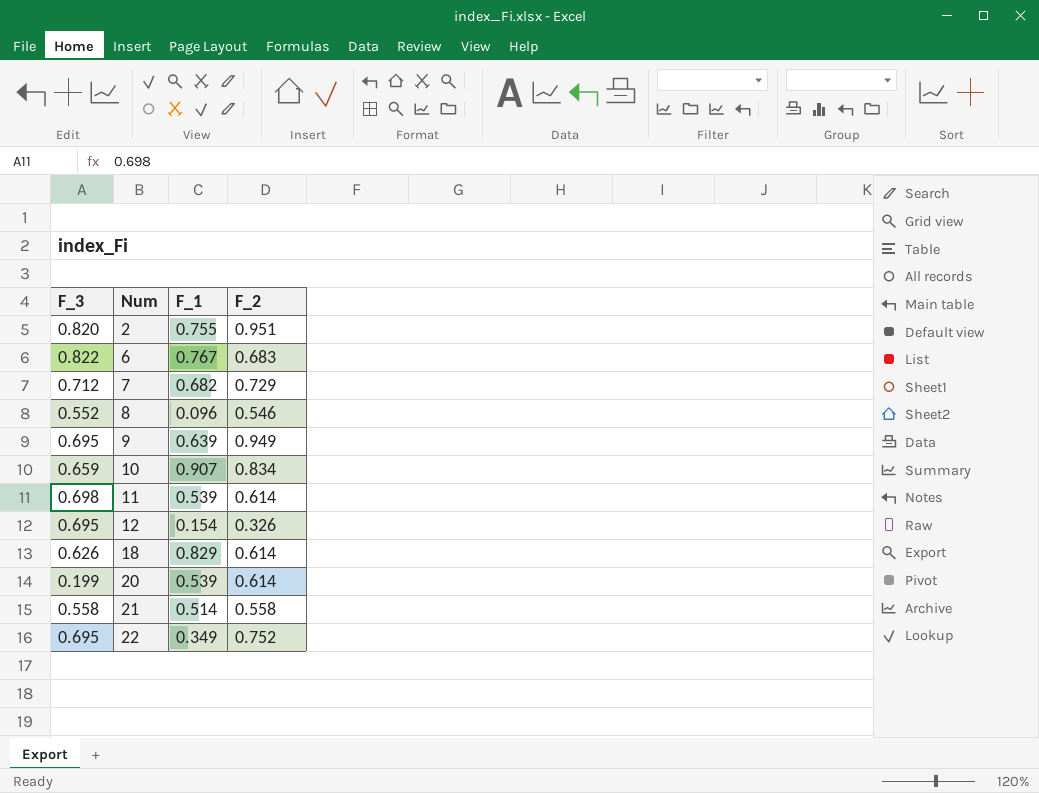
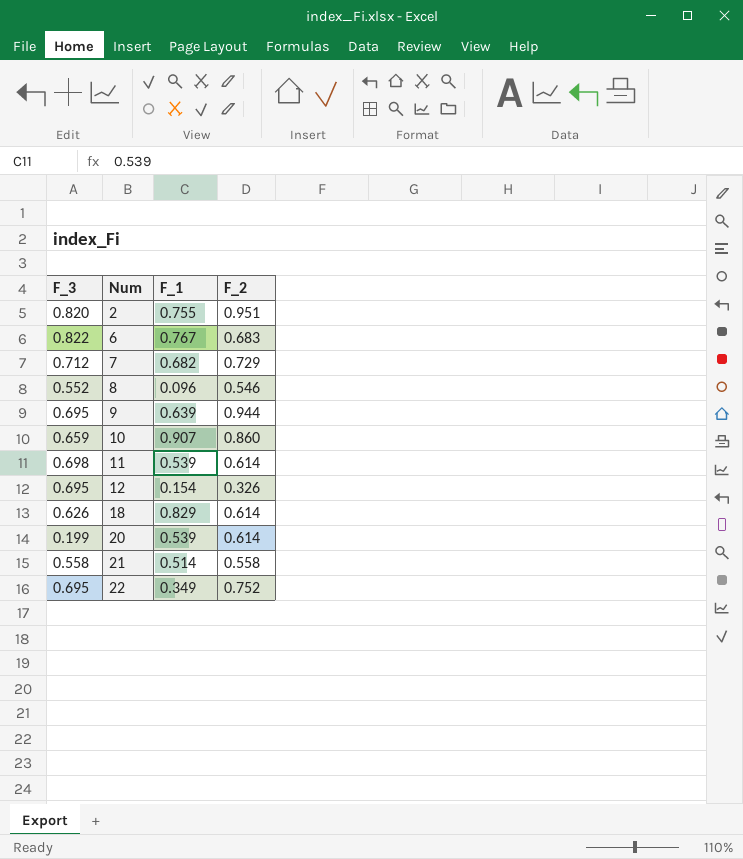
9 | F_2: 0.949 -> 0.944
10 | F_2: 0.834 -> 0.860

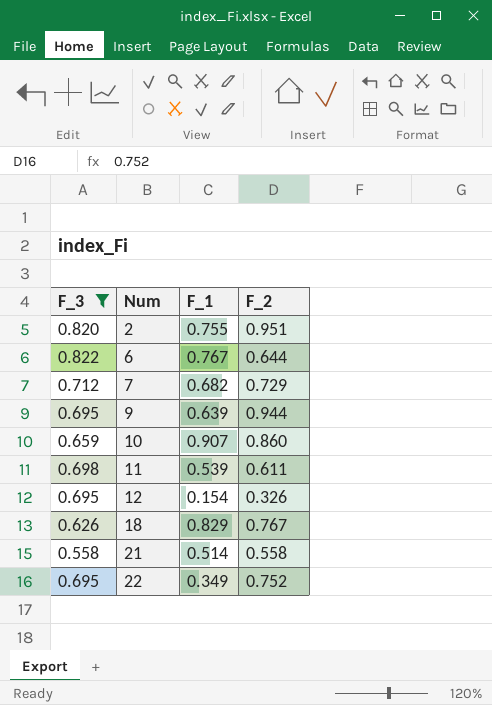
filter: none -> F_3 >= 0.558
6 | F_2: 0.683 -> 0.644
11 | F_2: 0.614 -> 0.611
18 | F_2: 0.614 -> 0.767

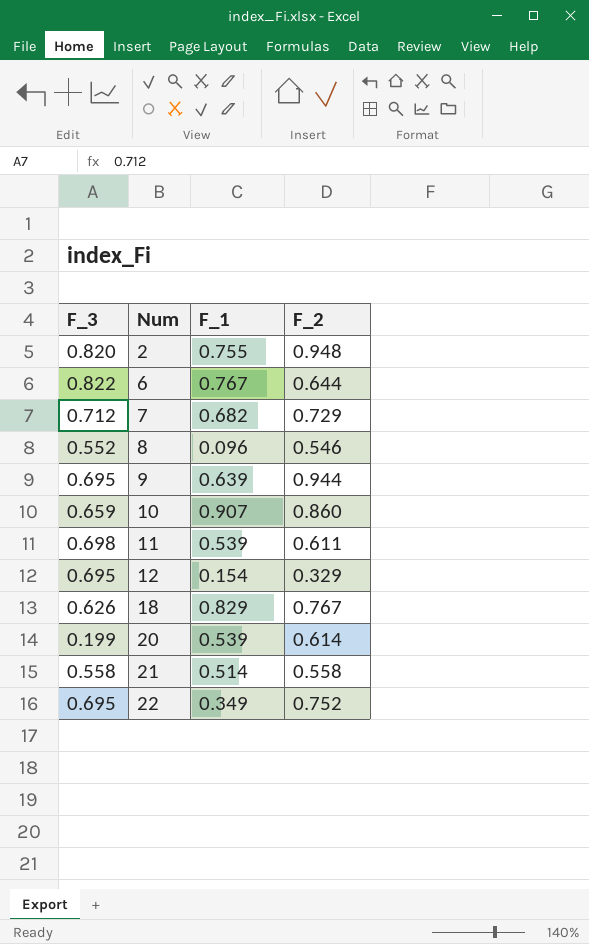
filter: F_3 >= 0.558 -> none
2 | F_2: 0.951 -> 0.948
12 | F_2: 0.326 -> 0.329

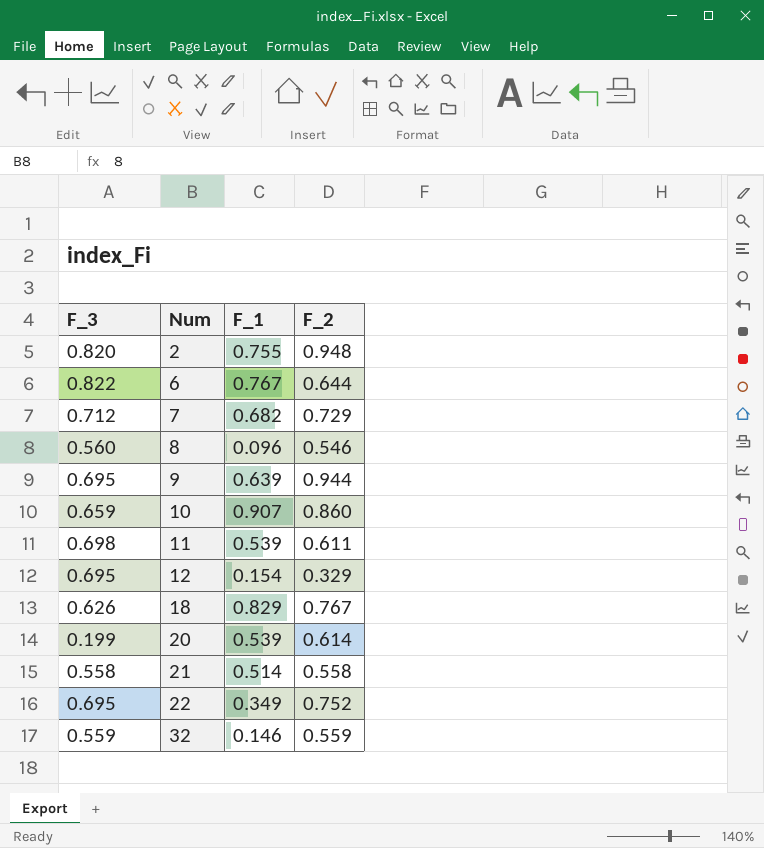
8 | F_3: 0.552 -> 0.560
row 32: none -> 0.559 | 0.146 | 0.559

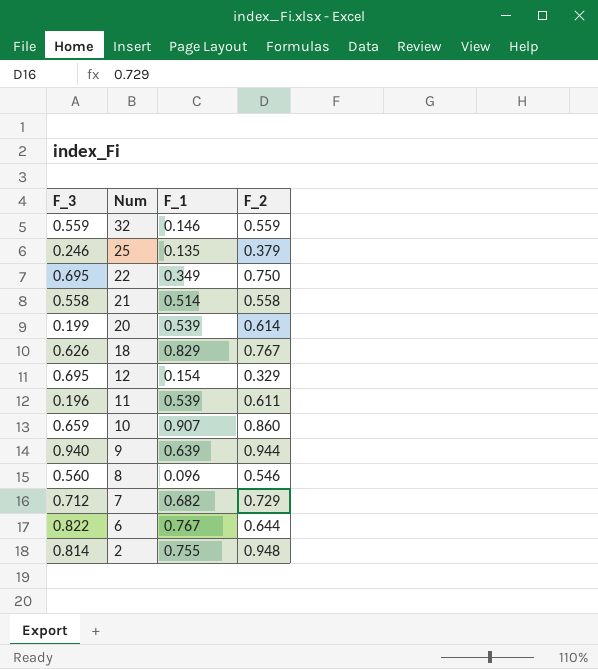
row order: Num ascending -> Num descending
row 25: none -> 0.246 | 0.135 | 0.379
22 | F_2: 0.752 -> 0.750
11 | F_3: 0.698 -> 0.196
9 | F_3: 0.695 -> 0.940
2 | F_3: 0.820 -> 0.814

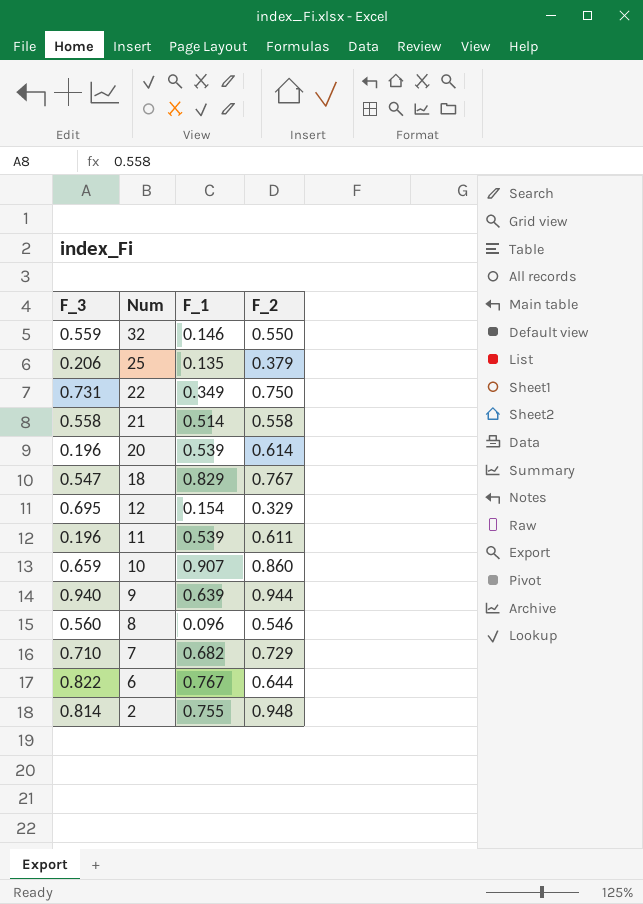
32 | F_2: 0.559 -> 0.550
25 | F_3: 0.246 -> 0.206
22 | F_3: 0.695 -> 0.731
20 | F_3: 0.199 -> 0.196
18 | F_3: 0.626 -> 0.547
7 | F_3: 0.712 -> 0.710

